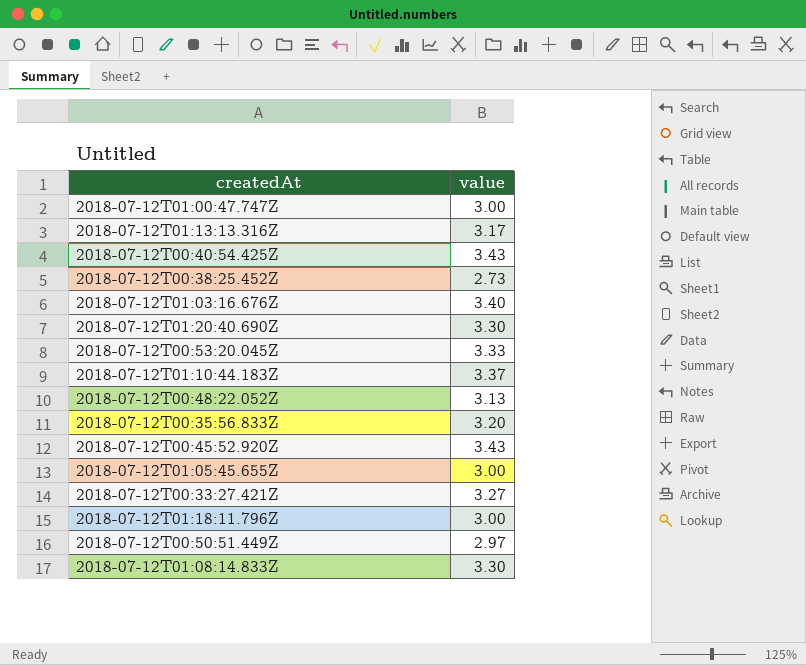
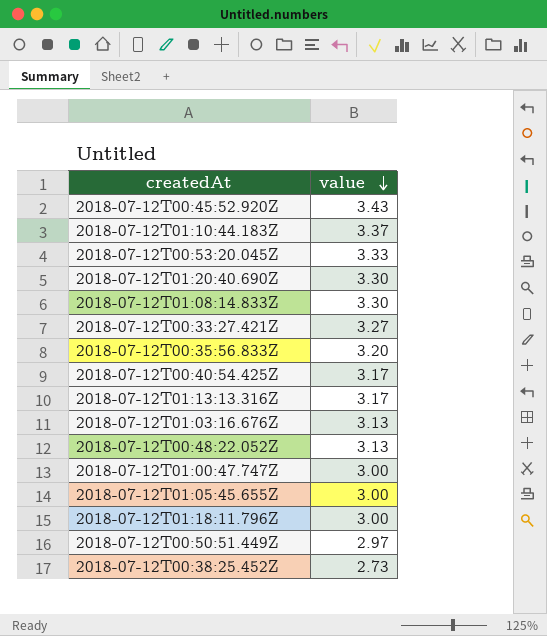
row order: none -> value descending
2018-07-12T00:40:54.425Z | value: 3.43 -> 3.17
2018-07-12T01:03:16.676Z | value: 3.40 -> 3.13

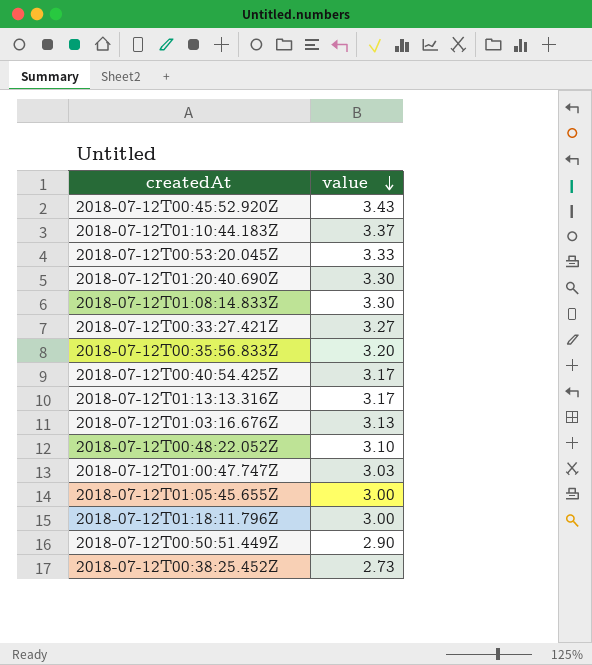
2018-07-12T00:48:22.052Z | value: 3.13 -> 3.10
2018-07-12T01:00:47.747Z | value: 3.00 -> 3.03
2018-07-12T00:50:51.449Z | value: 2.97 -> 2.90

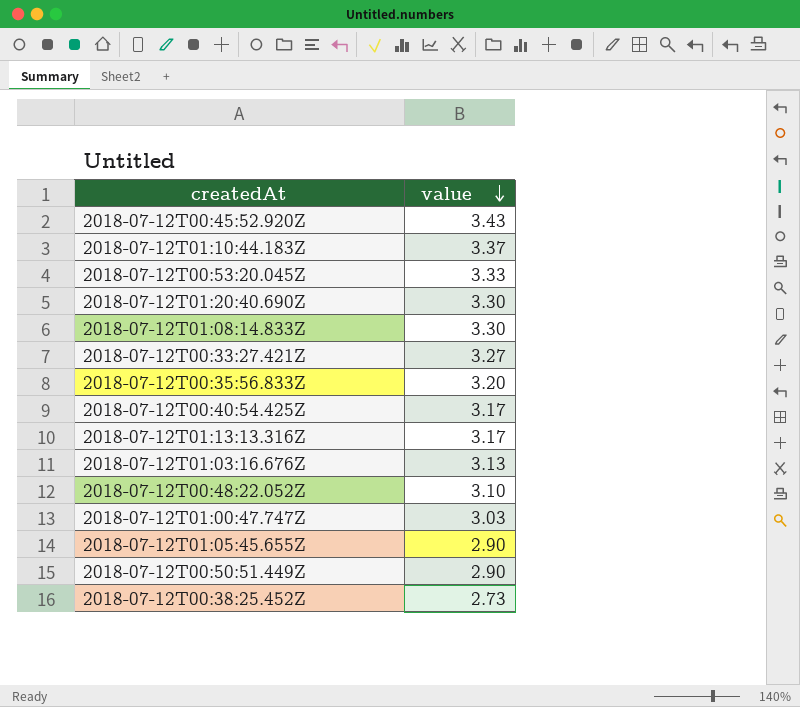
row 2018-07-12T01:18:11.796Z: 3.00 -> none
2018-07-12T01:05:45.655Z | value: 3.00 -> 2.90

